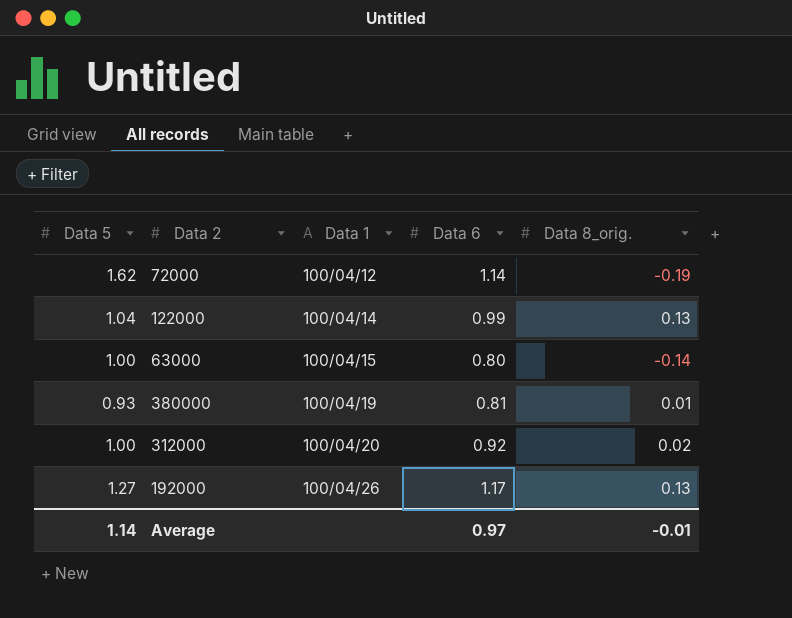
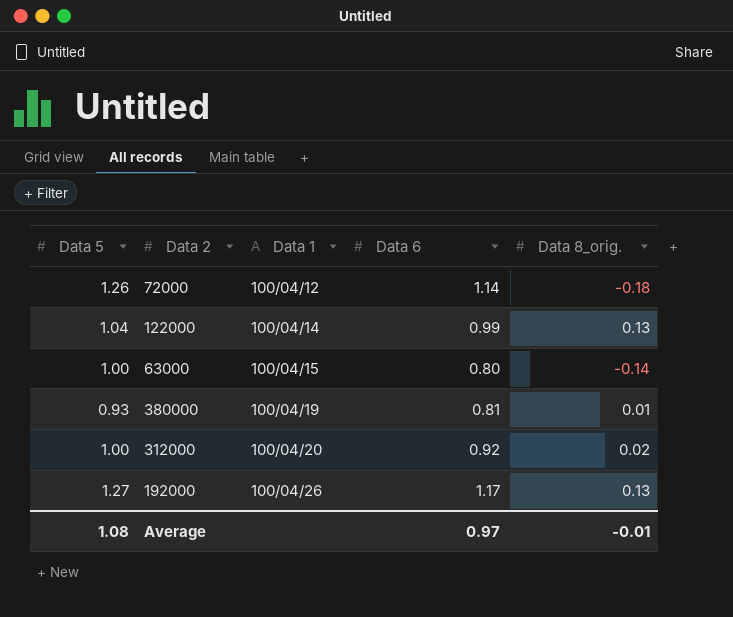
72000 | Data 5: 1.62 -> 1.26
72000 | Data 8_orig.: -0.19 -> -0.18
Average | Data 5: 1.14 -> 1.08

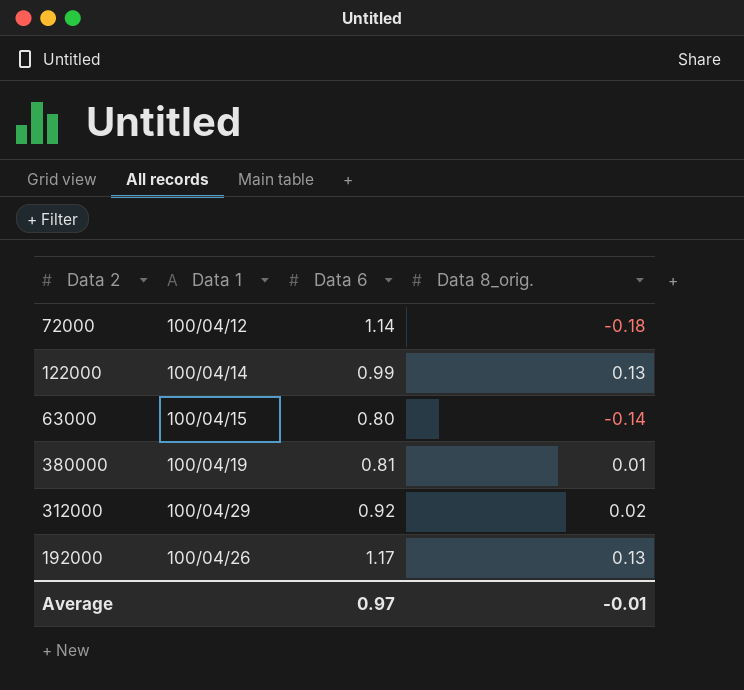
column Data 5 | position: 1 -> none
312000 | Data 1: 100/04/20 -> 100/04/29

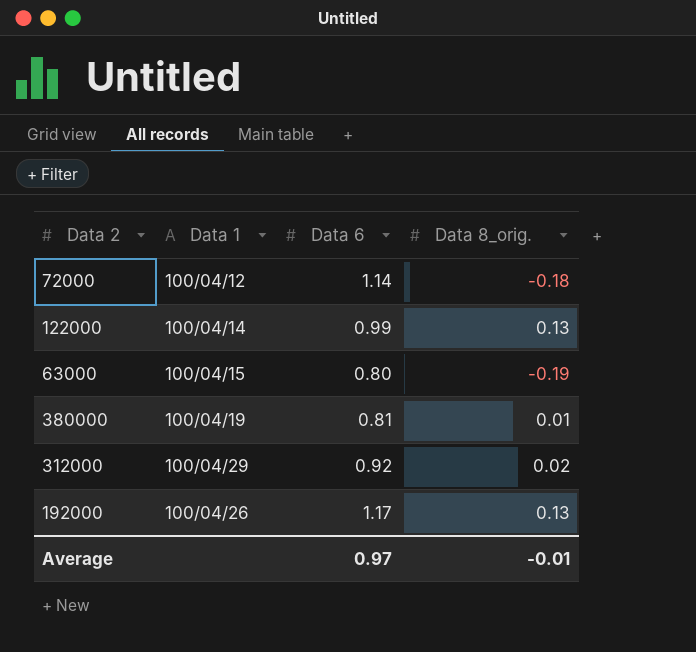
63000 | Data 8_orig.: -0.14 -> -0.19

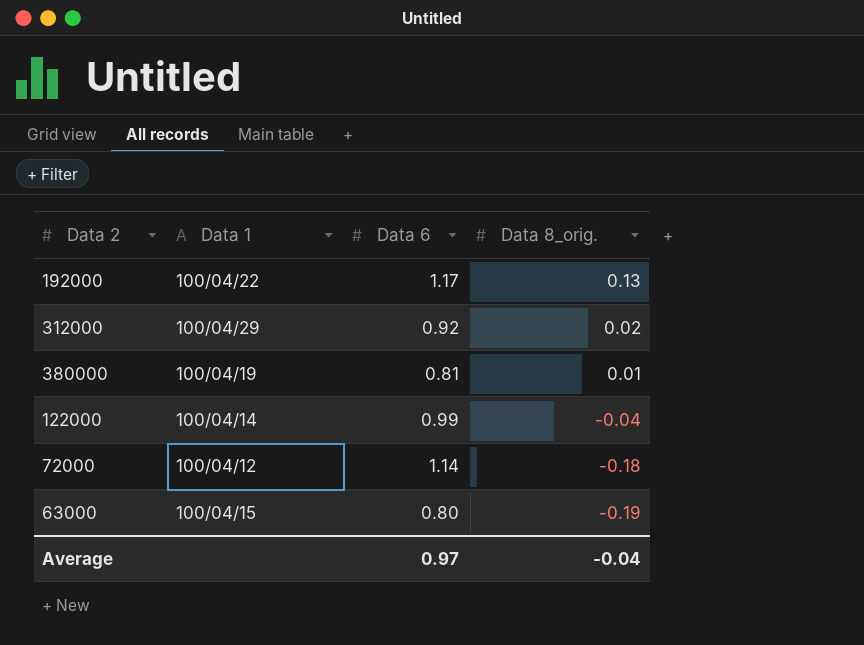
row order: none -> Data 8_orig. descending
192000 | Data 1: 100/04/26 -> 100/04/22
122000 | Data 8_orig.: 0.13 -> -0.04
Average | Data 8_orig.: -0.01 -> -0.04

